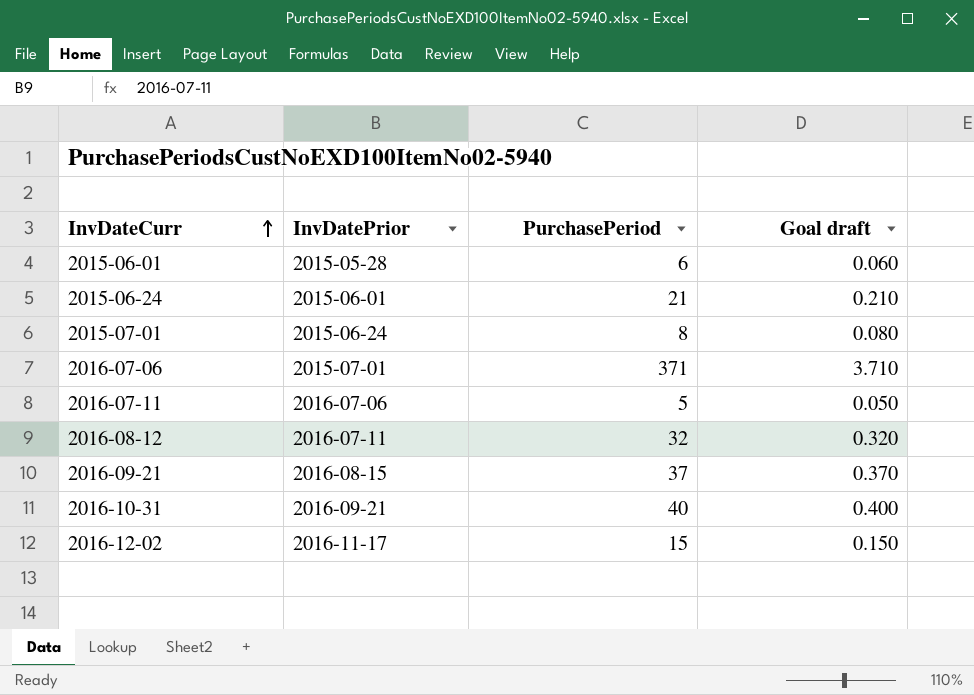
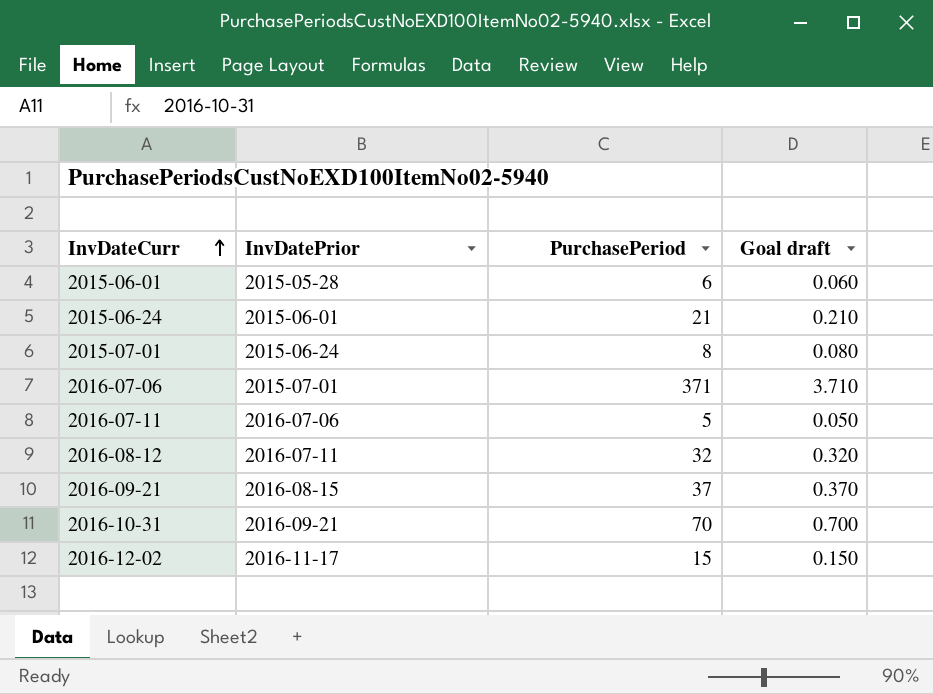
2016-10-31 | PurchasePeriod: 40 -> 70
2016-10-31 | Goal draft: 0.400 -> 0.700

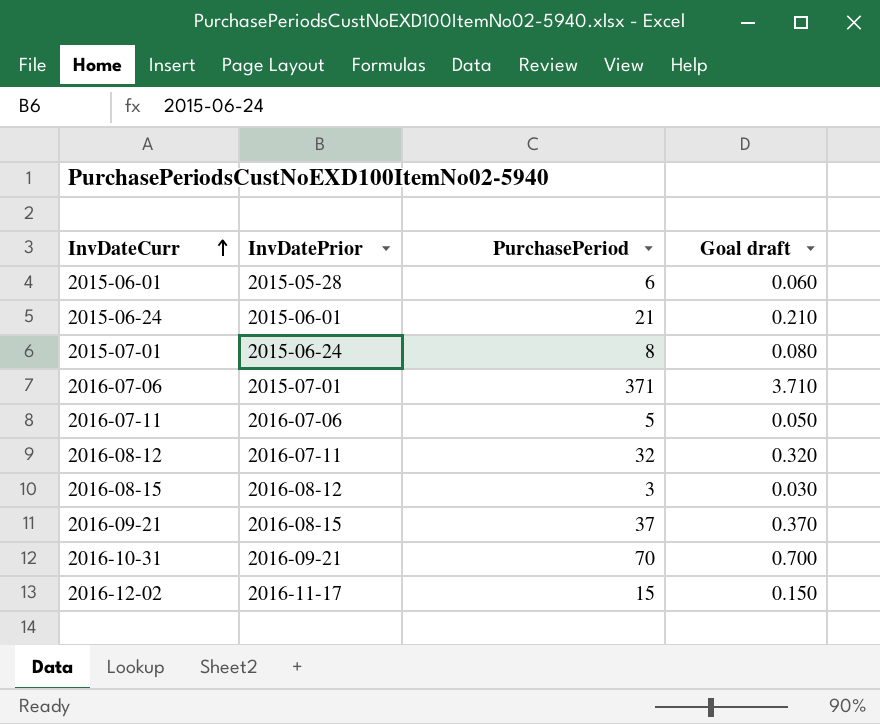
row 2016-08-15: none -> 2016-08-12 | 3 | 0.030

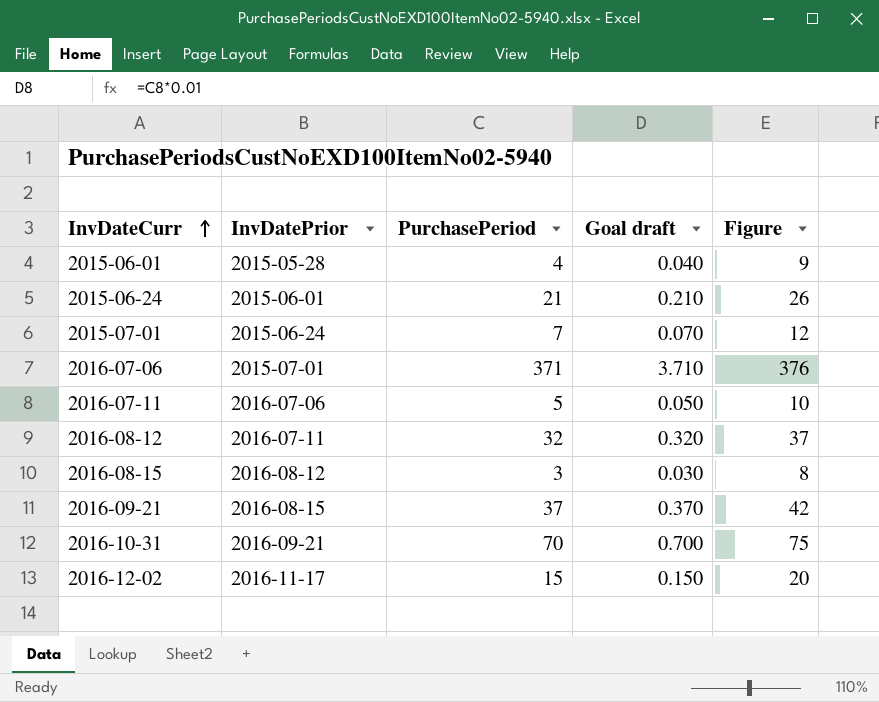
column Figure | formula: none -> [PurchasePeriod] + 5
2015-06-01 | PurchasePeriod: 6 -> 4
2015-06-01 | Goal draft: 0.060 -> 0.040
2015-07-01 | PurchasePeriod: 8 -> 7
2015-07-01 | Goal draft: 0.080 -> 0.070

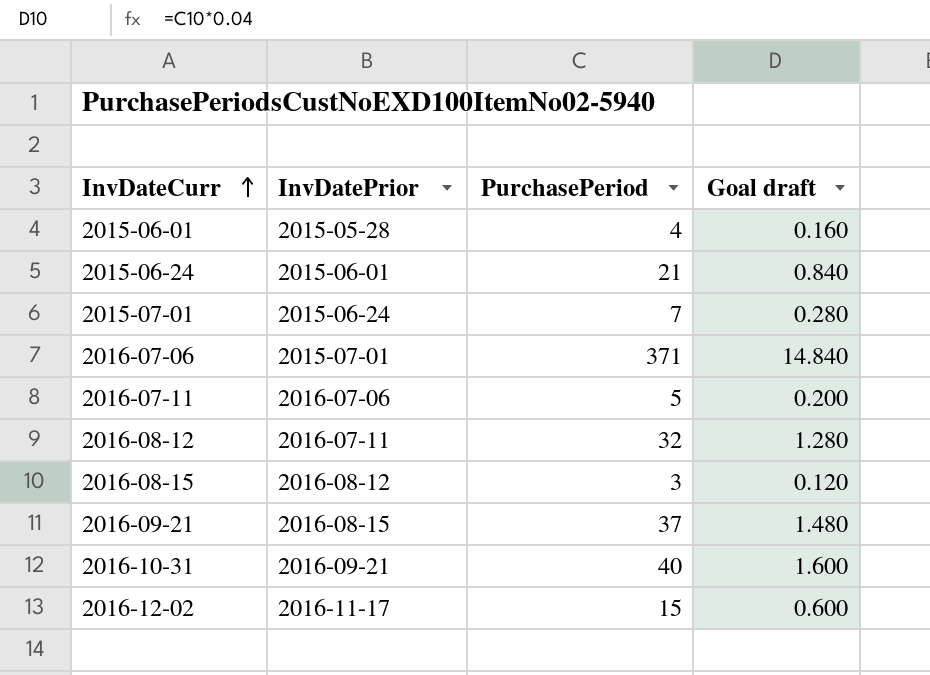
column Figure | formula: [PurchasePeriod] + 5 -> none
column Goal draft | formula: [PurchasePeriod] * 0.01 -> [PurchasePeriod] * 0.04
2016-10-31 | PurchasePeriod: 70 -> 40

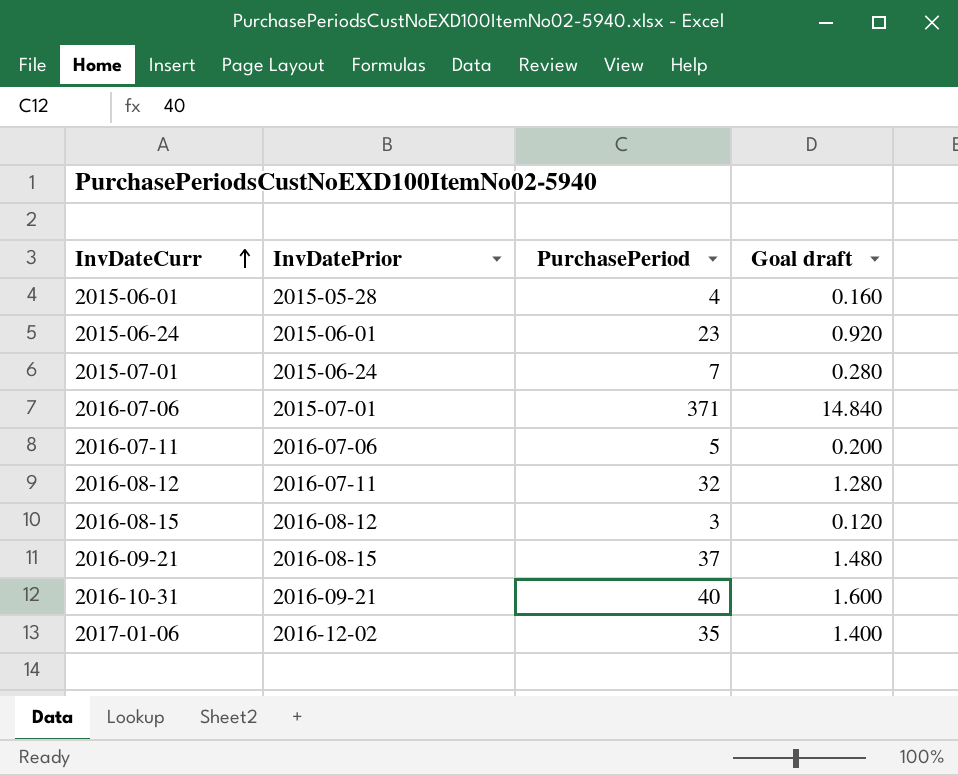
row 2016-12-02: 2016-11-17 | 15 | 0.600 -> none
2015-06-24 | PurchasePeriod: 21 -> 23
2015-06-24 | Goal draft: 0.840 -> 0.920
row 2017-01-06: none -> 2016-12-02 | 35 | 1.400

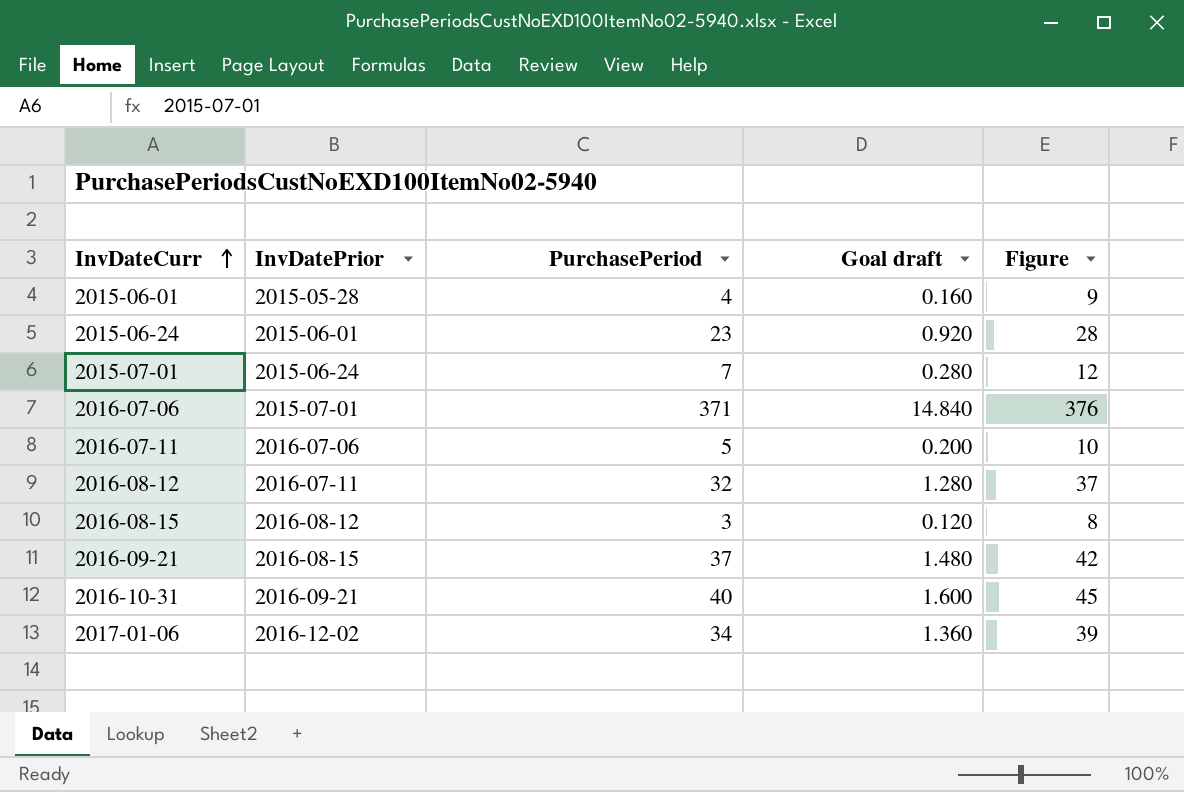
column Figure | formula: none -> [PurchasePeriod] + 5
2017-01-06 | PurchasePeriod: 35 -> 34
2017-01-06 | Goal draft: 1.400 -> 1.360

